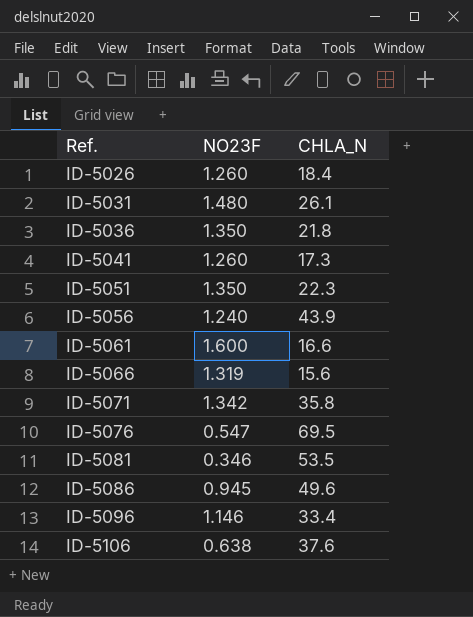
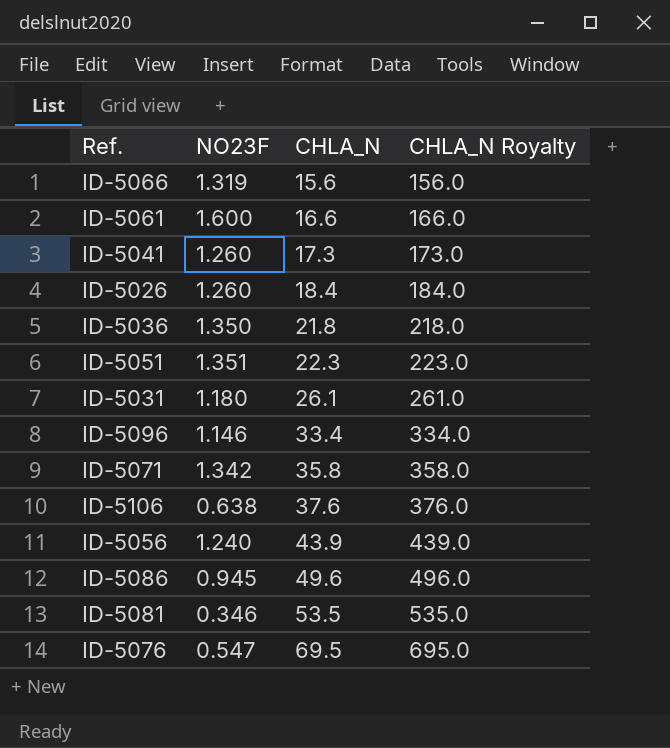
row order: Ref. ascending -> CHLA_N ascending
column CHLA_N Royalty | formula: none -> [CHLA_N] * 10
ID-5051 | NO23F: 1.350 -> 1.351
ID-5031 | NO23F: 1.480 -> 1.180

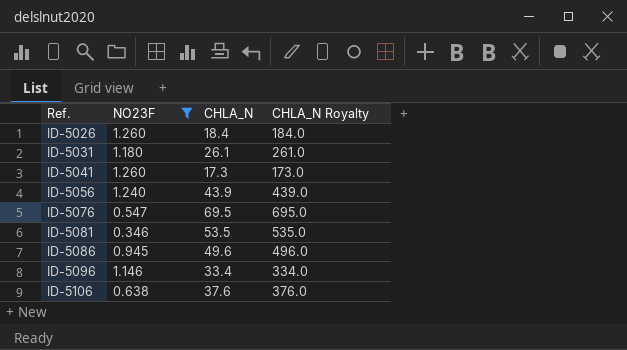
filter: none -> NO23F <= 1.260
row order: CHLA_N ascending -> Ref. ascending

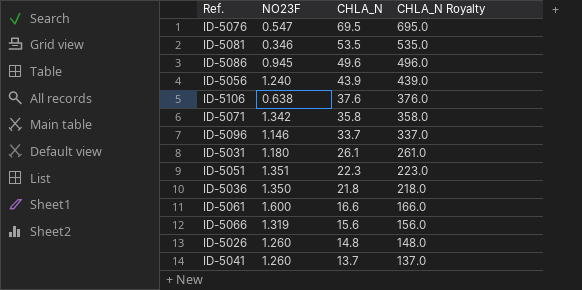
filter: NO23F <= 1.260 -> none
row order: Ref. ascending -> CHLA_N descending
ID-5096 | CHLA_N: 33.4 -> 33.7
ID-5096 | CHLA_N Royalty: 334.0 -> 337.0
ID-5026 | CHLA_N: 18.4 -> 14.8
ID-5026 | CHLA_N Royalty: 184.0 -> 148.0
ID-5041 | CHLA_N: 17.3 -> 13.7
ID-5041 | CHLA_N Royalty: 173.0 -> 137.0

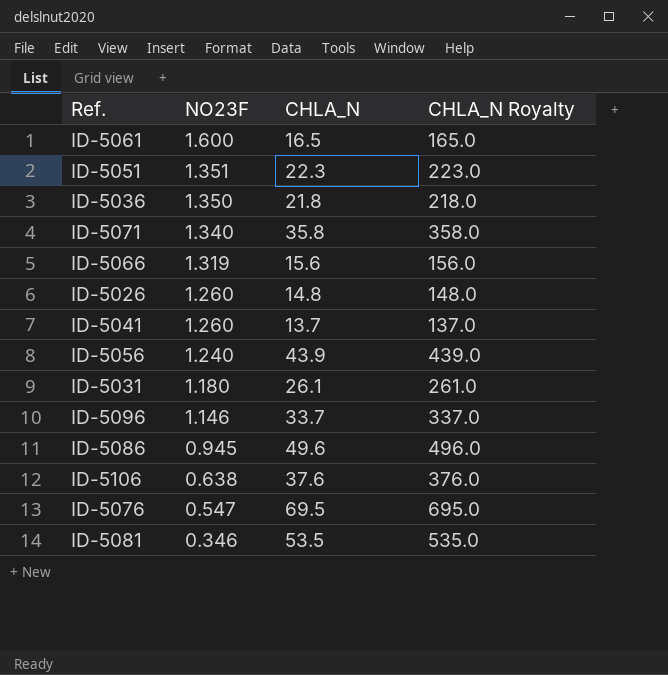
row order: CHLA_N descending -> NO23F descending
ID-5061 | CHLA_N: 16.6 -> 16.5
ID-5061 | CHLA_N Royalty: 166.0 -> 165.0
ID-5071 | NO23F: 1.342 -> 1.340

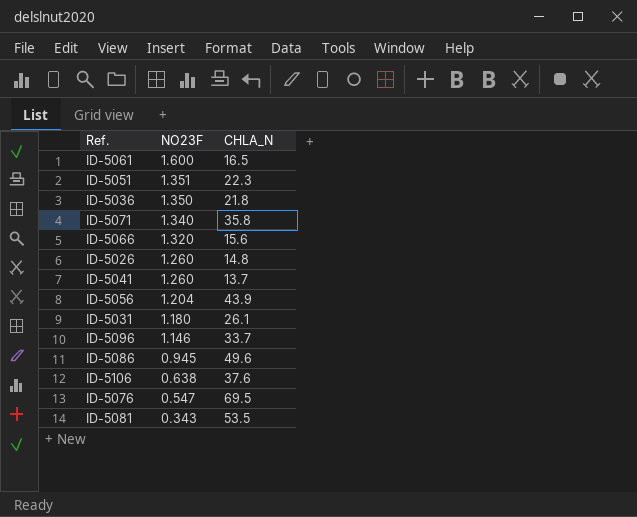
column CHLA_N Royalty | formula: [CHLA_N] * 10 -> none
ID-5066 | NO23F: 1.319 -> 1.320
ID-5056 | NO23F: 1.240 -> 1.204
ID-5081 | NO23F: 0.346 -> 0.343

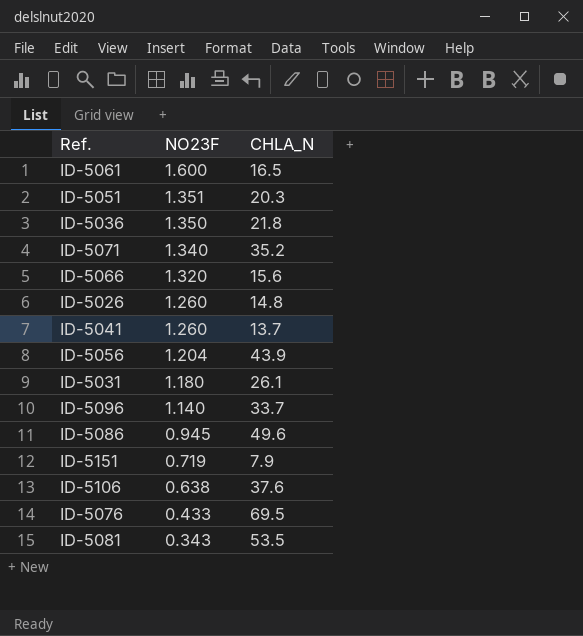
ID-5051 | CHLA_N: 22.3 -> 20.3
ID-5071 | CHLA_N: 35.8 -> 35.2
ID-5096 | NO23F: 1.146 -> 1.140
row ID-5151: none -> 0.719 | 7.9
ID-5076 | NO23F: 0.547 -> 0.433

